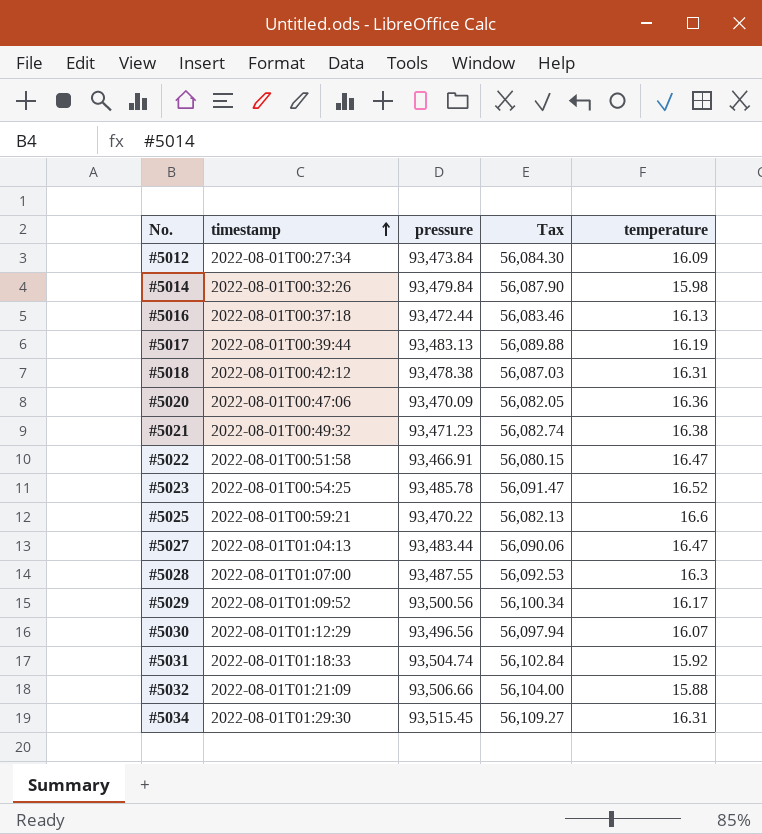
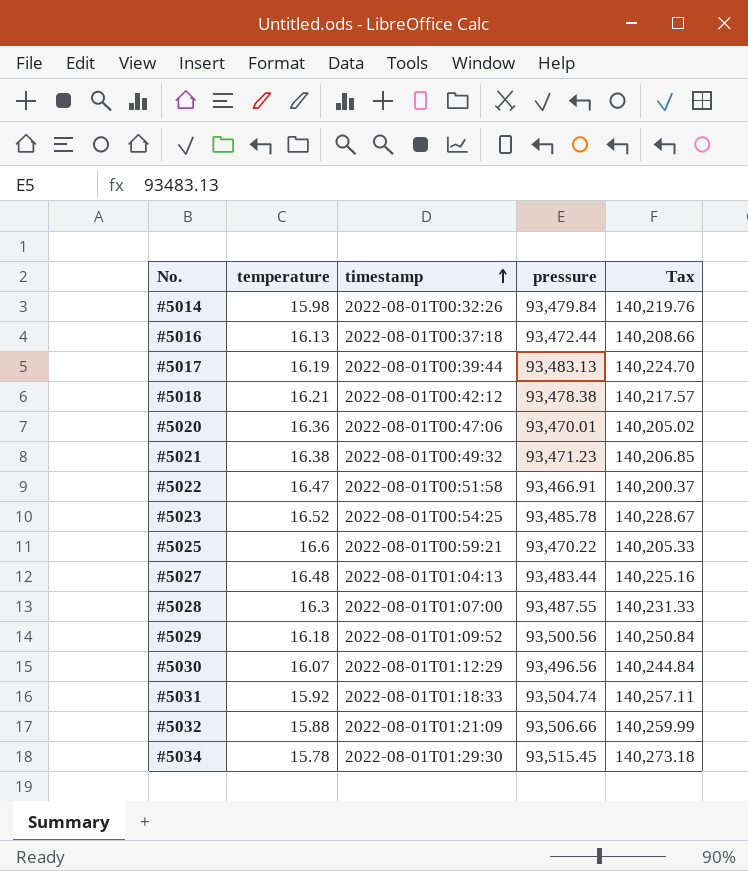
column temperature | position: 5 -> 2
column Tax | formula: [pressure] * 0.6 -> [pressure] * 1.5
row #5012: 2022-08-01T00:27:34 | 93,473.84 | 56,084.30 | 16.09 -> none
#5018 | temperature: 16.31 -> 16.21
#5020 | pressure: 93,470.09 -> 93,470.01
#5027 | temperature: 16.47 -> 16.48
#5029 | temperature: 16.17 -> 16.18
#5034 | temperature: 16.31 -> 15.78

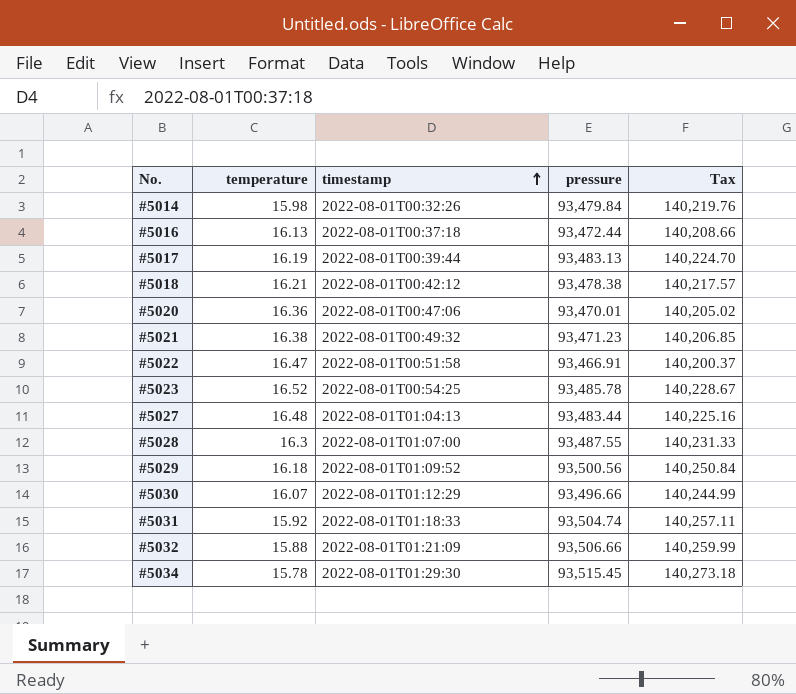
row #5025: 16.6 | 2022-08-01T00:59:21 | 93,470.22 | 140,205.33 -> none
#5030 | pressure: 93,496.56 -> 93,496.66
#5030 | Tax: 140,244.84 -> 140,244.99

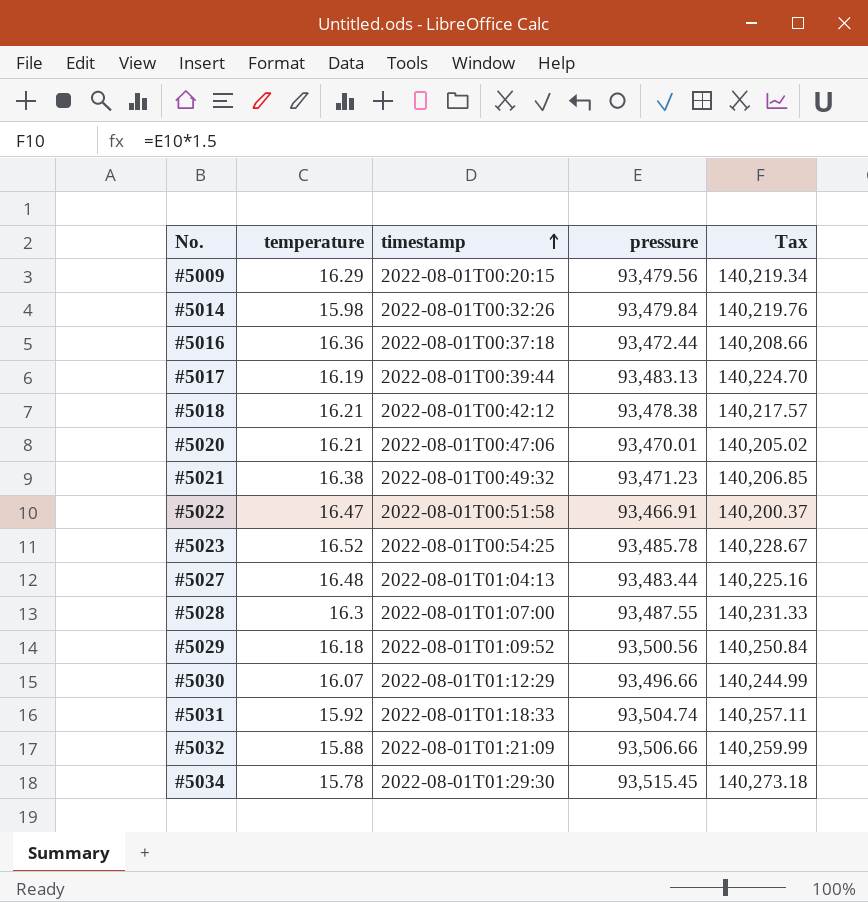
row #5009: none -> 16.29 | 2022-08-01T00:20:15 | 93,479.56 | 140,219.34
#5016 | temperature: 16.13 -> 16.36
#5020 | temperature: 16.36 -> 16.21

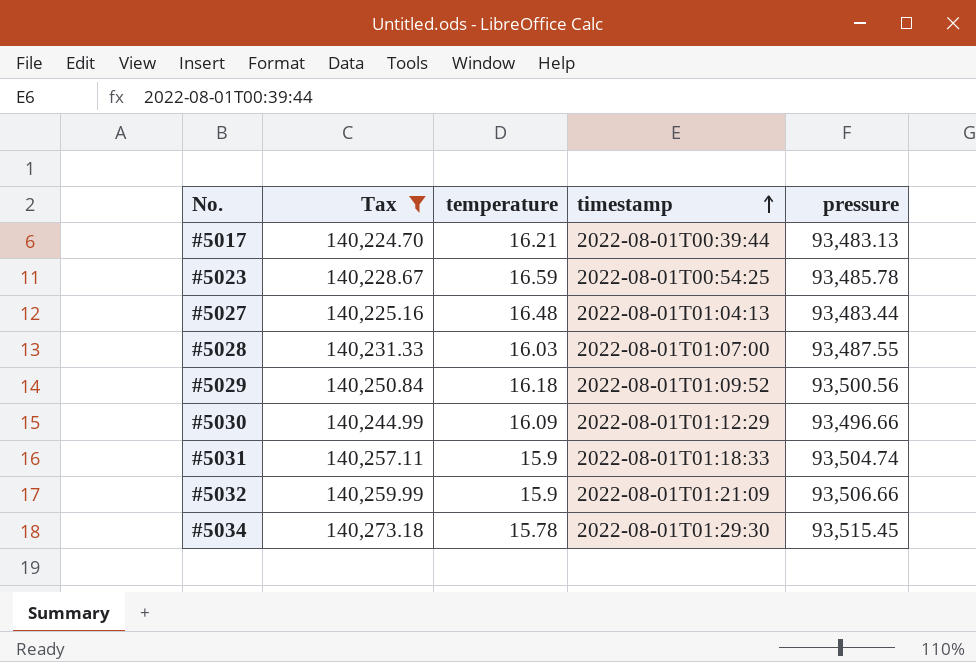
filter: none -> Tax >= 140,224.70
column Tax | position: 5 -> 2
#5017 | temperature: 16.19 -> 16.21
#5023 | temperature: 16.52 -> 16.59
#5028 | temperature: 16.3 -> 16.03
#5030 | temperature: 16.07 -> 16.09
#5031 | temperature: 15.92 -> 15.9
#5032 | temperature: 15.88 -> 15.9

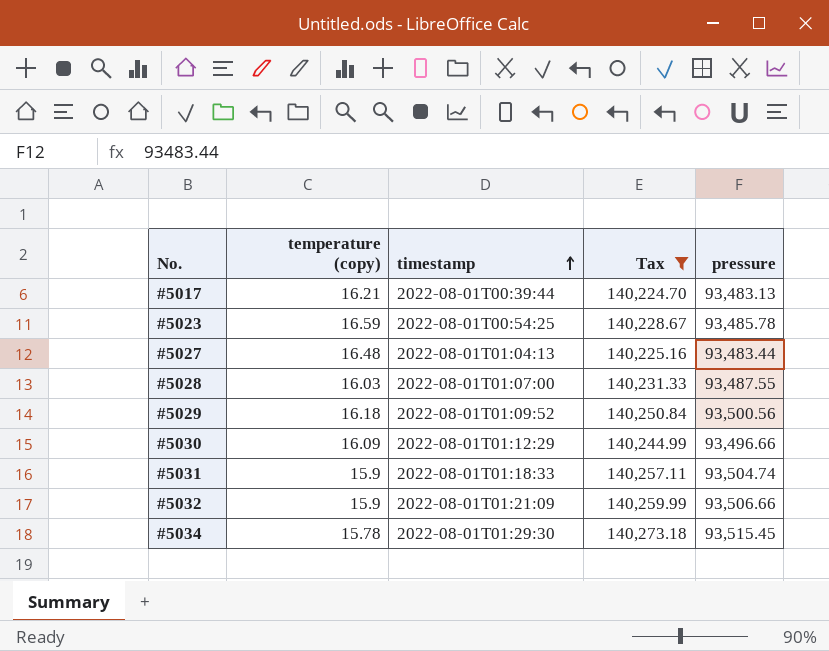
column name: temperature -> temperature (copy)
column Tax | position: 2 -> 4

